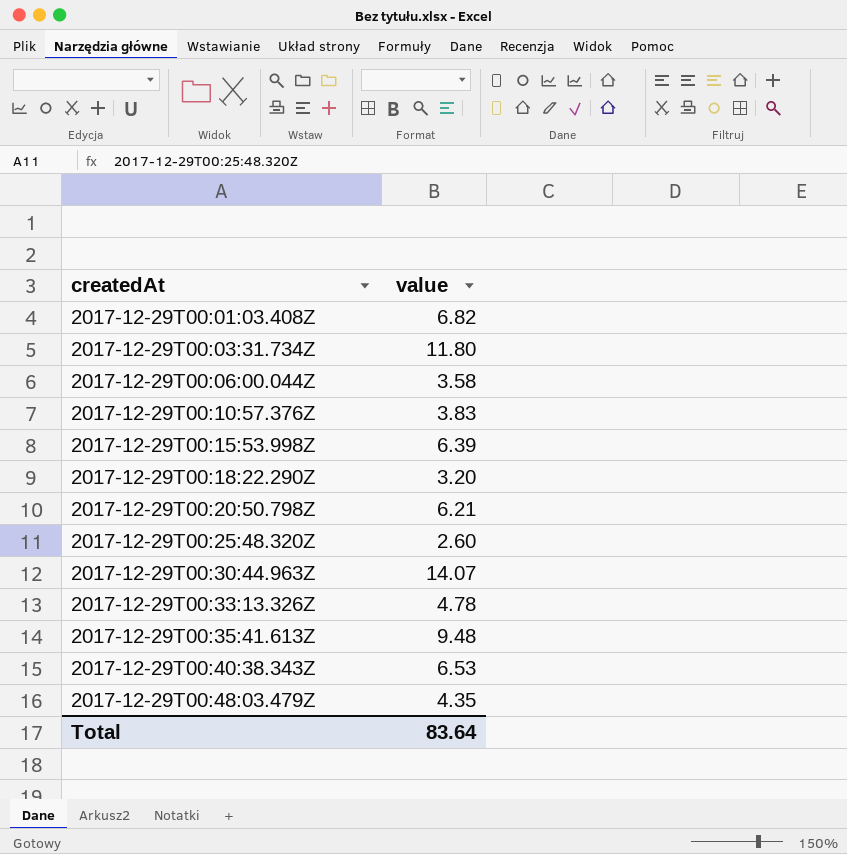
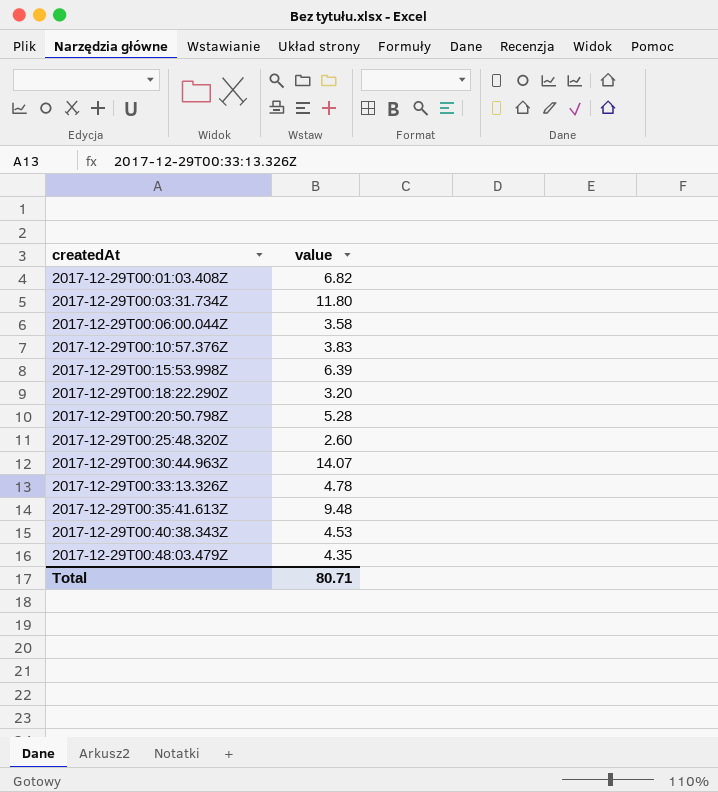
2017-12-29T00:20:50.798Z | value: 6.21 -> 5.28
2017-12-29T00:40:38.343Z | value: 6.53 -> 4.53
Total | value: 83.64 -> 80.71

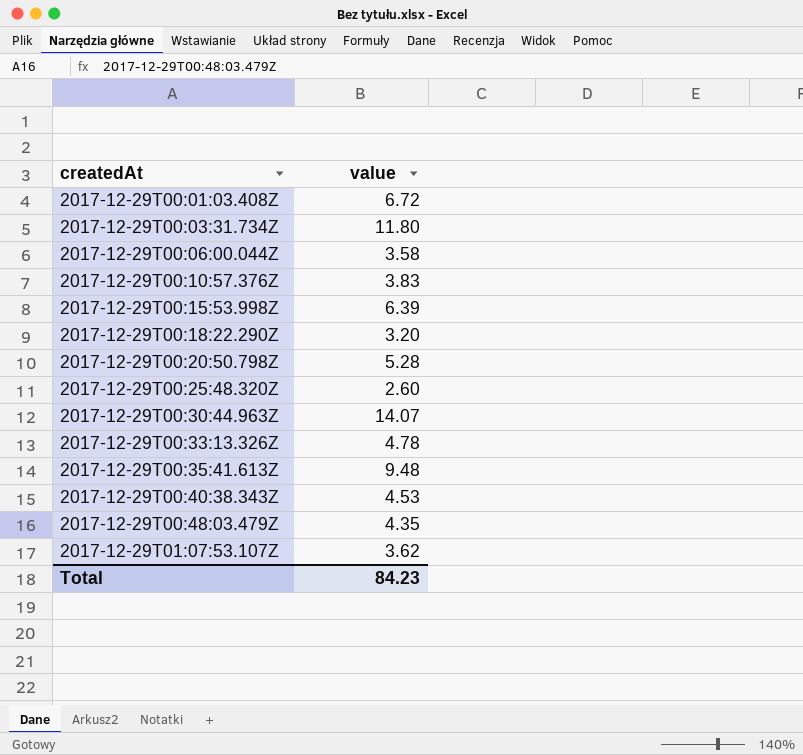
2017-12-29T00:01:03.408Z | value: 6.82 -> 6.72
row 2017-12-29T01:07:53.107Z: none -> 3.62
Total | value: 80.71 -> 84.23

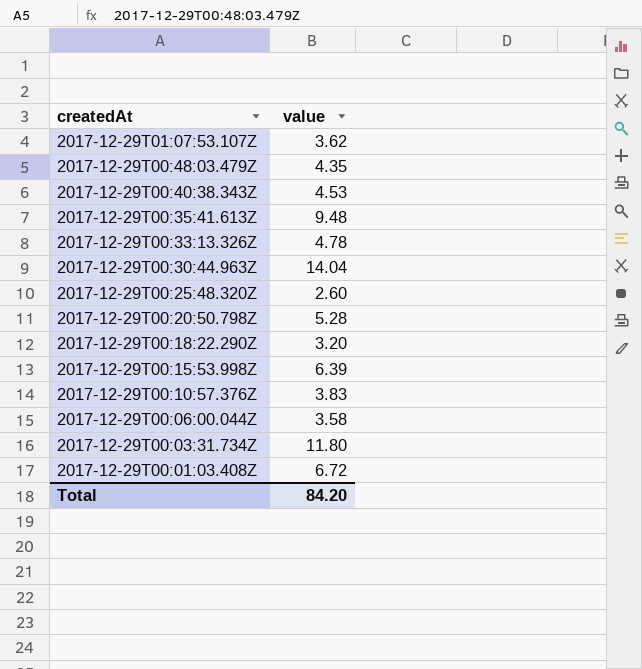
row order: createdAt ascending -> createdAt descending
2017-12-29T00:30:44.963Z | value: 14.07 -> 14.04
Total | value: 84.23 -> 84.20

